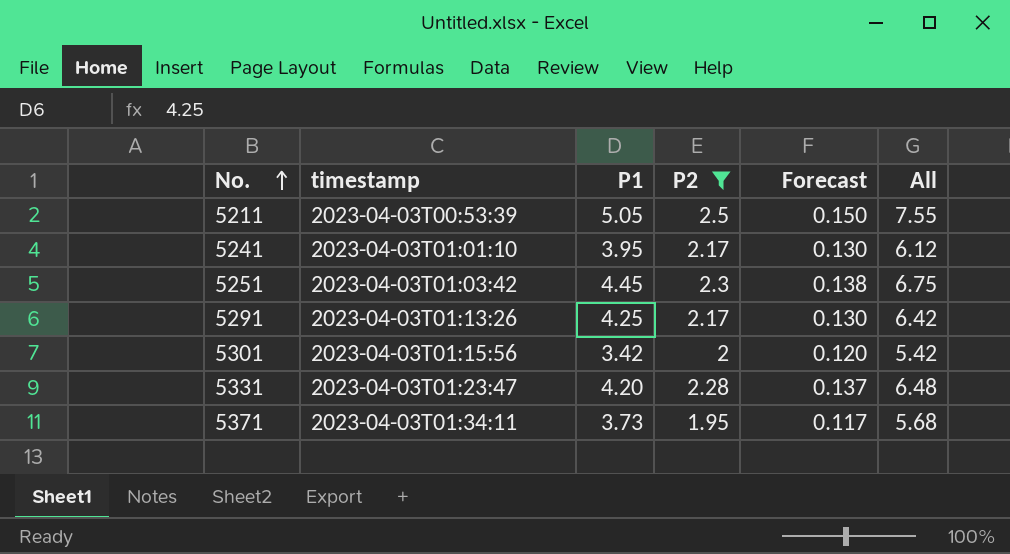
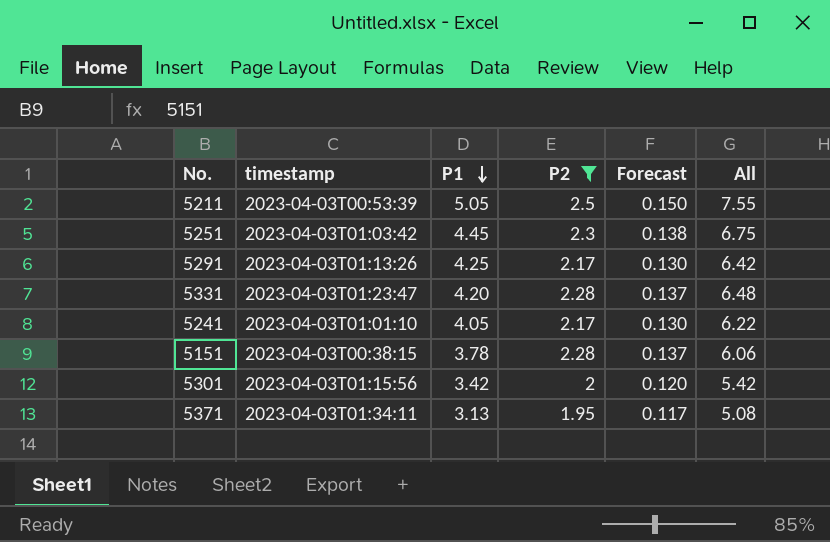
row order: No. ascending -> P1 descending
5241 | P1: 3.95 -> 4.05
5241 | All: 6.12 -> 6.22
row 5151: none -> 2023-04-03T00:38:15 | 3.78 | 2.28 | 0.137 | 6.06
5371 | P1: 3.73 -> 3.13
5371 | All: 5.68 -> 5.08

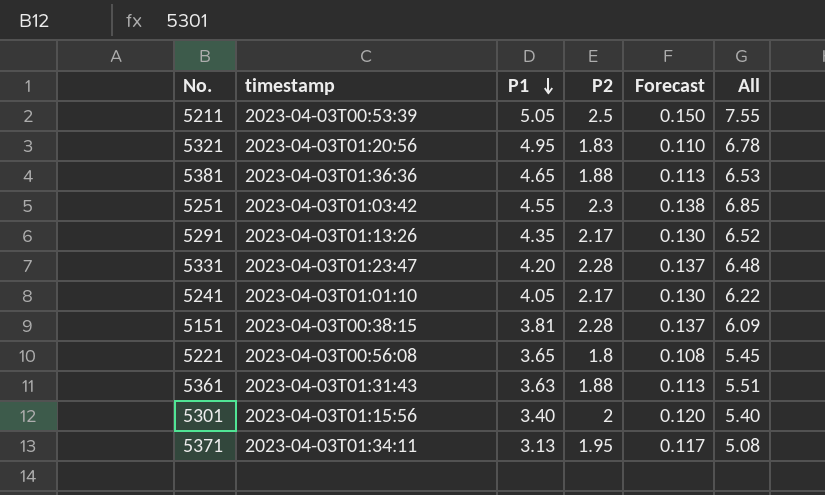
filter: P2 >= 1.95 -> none
5251 | P1: 4.45 -> 4.55
5251 | All: 6.75 -> 6.85
5291 | P1: 4.25 -> 4.35
5291 | All: 6.42 -> 6.52
5151 | P1: 3.78 -> 3.81
5151 | All: 6.06 -> 6.09
5301 | P1: 3.42 -> 3.40
5301 | All: 5.42 -> 5.40

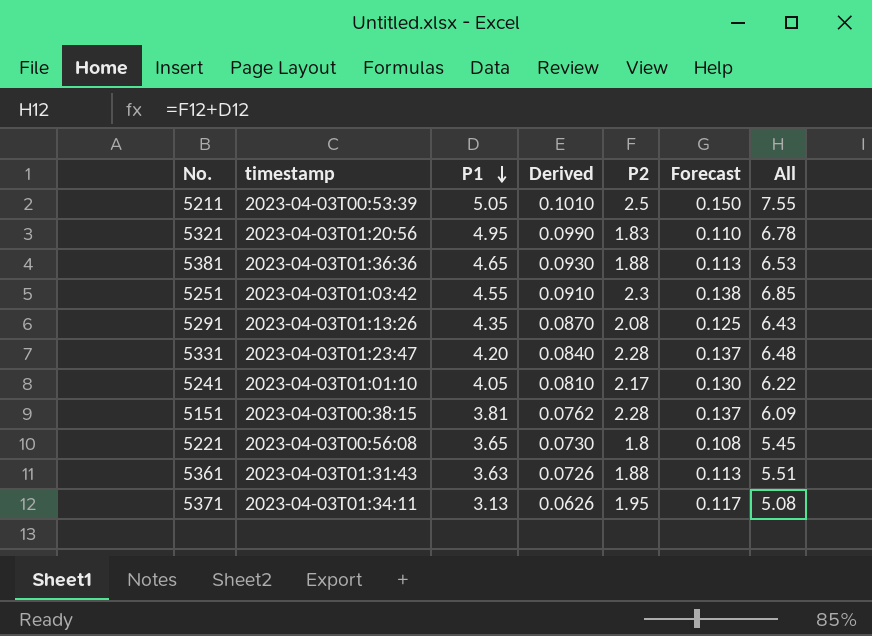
column Derived | formula: none -> [P1] * 0.02
row 5301: 2023-04-03T01:15:56 | 3.40 | 2 | 0.120 | 5.40 -> none
5291 | P2: 2.17 -> 2.08
5291 | Forecast: 0.130 -> 0.125
5291 | All: 6.52 -> 6.43

